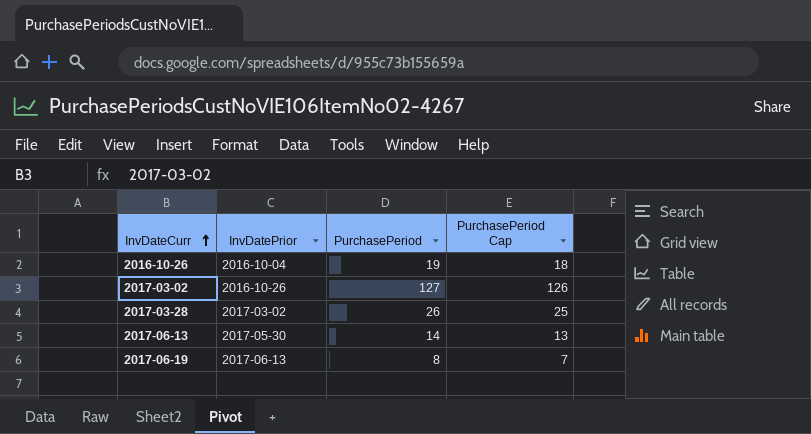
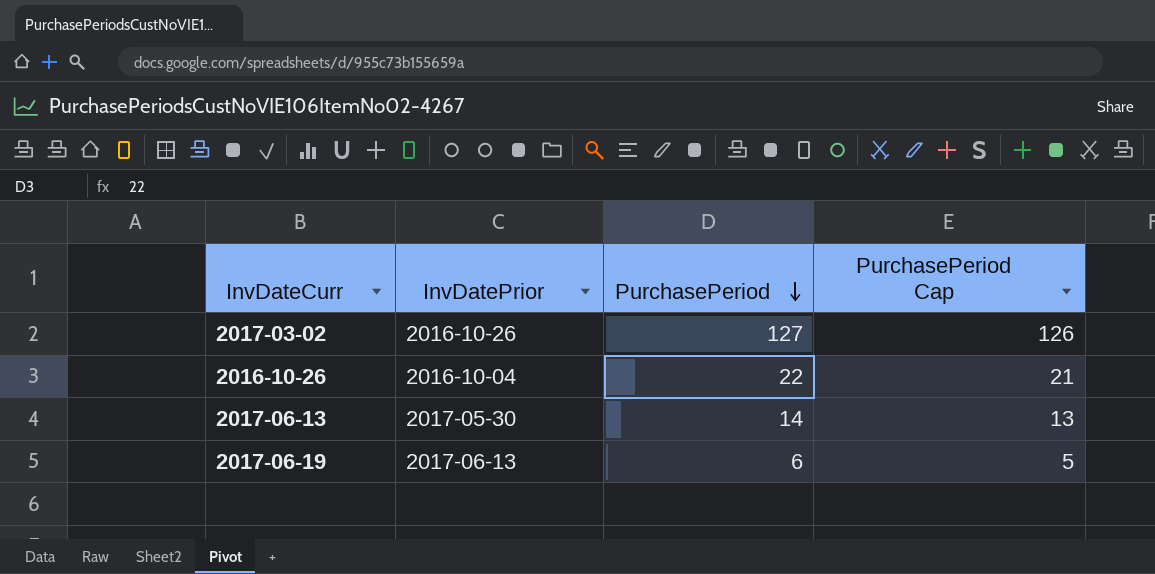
row order: InvDateCurr ascending -> PurchasePeriod descending
row 2017-03-28: 2017-03-02 | 26 | 25 -> none
2016-10-26 | PurchasePeriod: 19 -> 22
2016-10-26 | PurchasePeriod Cap: 18 -> 21
2017-06-19 | PurchasePeriod: 8 -> 6
2017-06-19 | PurchasePeriod Cap: 7 -> 5

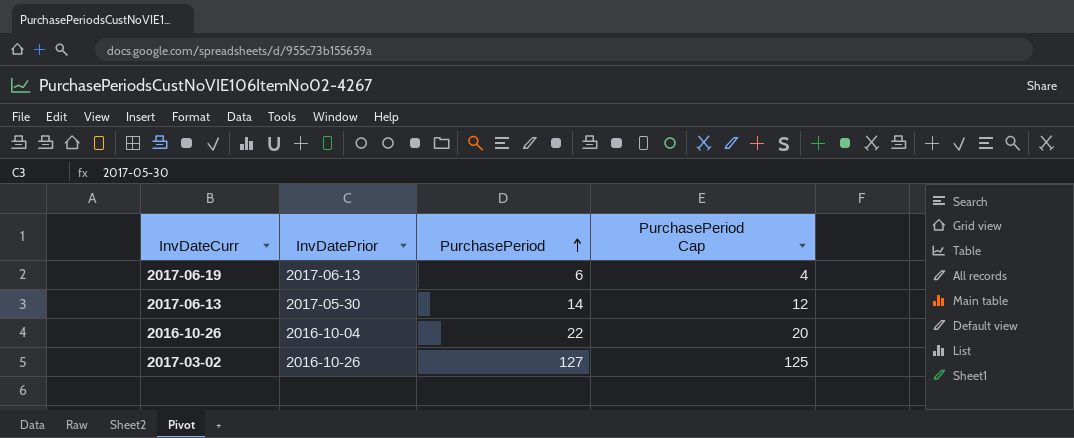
row order: PurchasePeriod descending -> PurchasePeriod ascending
column PurchasePeriod Cap | formula: [PurchasePeriod] - 1 -> [PurchasePeriod] - 2

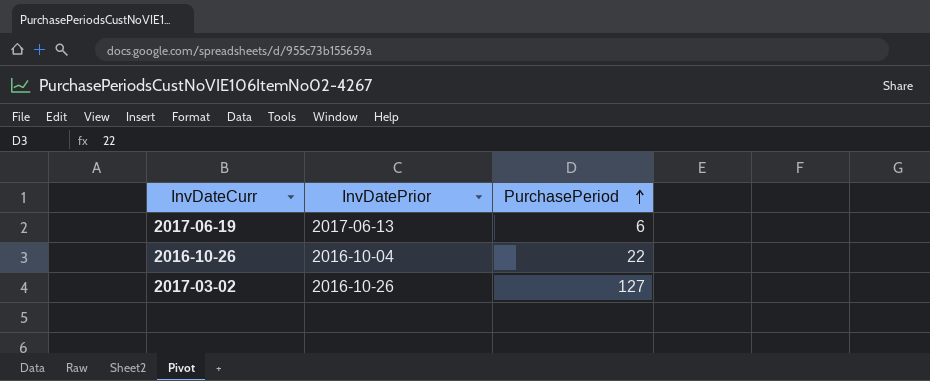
column PurchasePeriod Cap | formula: [PurchasePeriod] - 2 -> none
row 2017-06-13: 2017-05-30 | 14 | 12 -> none

